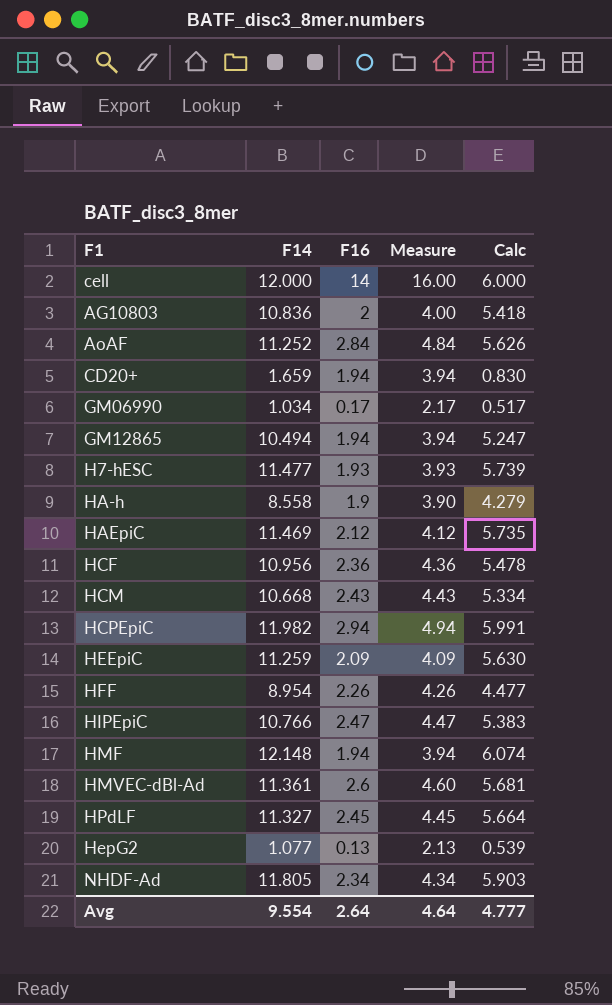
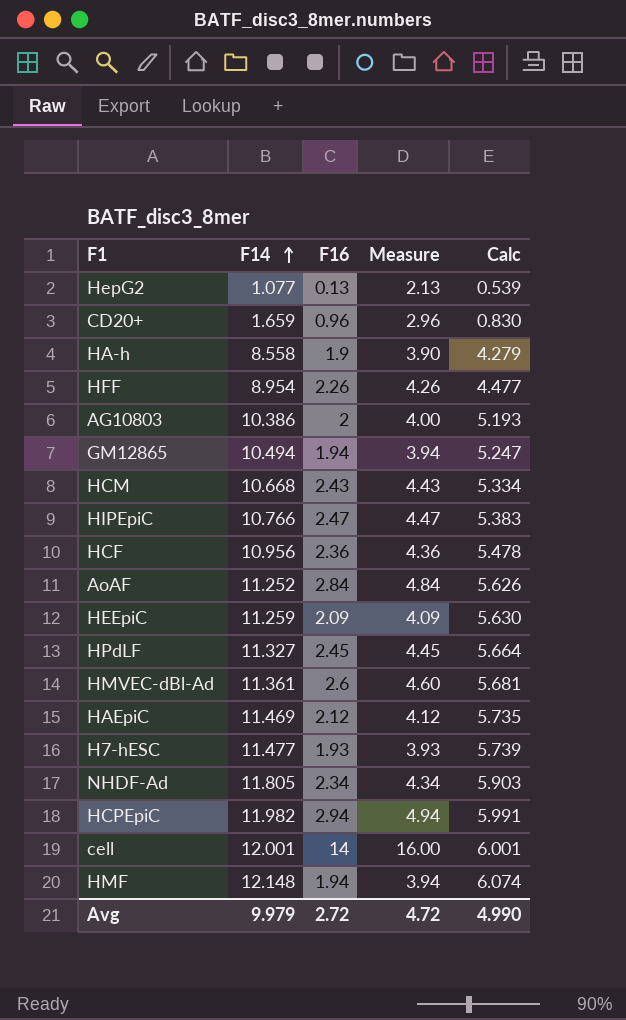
row order: none -> F14 ascending
row GM06990: 1.034 | 0.17 | 2.17 | 0.517 -> none
CD20+ | F16: 1.94 -> 0.96
CD20+ | Measure: 3.94 -> 2.96
AG10803 | F14: 10.836 -> 10.386
AG10803 | Calc: 5.418 -> 5.193
cell | F14: 12.000 -> 12.001
cell | Calc: 6.000 -> 6.001
Avg | F14: 9.554 -> 9.979
Avg | F16: 2.64 -> 2.72
Avg | Measure: 4.64 -> 4.72
Avg | Calc: 4.777 -> 4.990

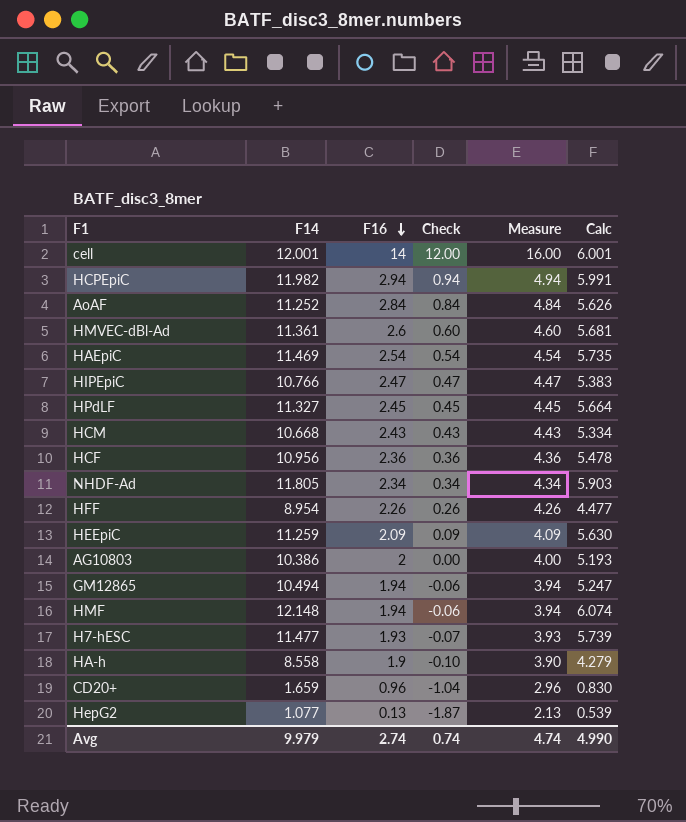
row order: F14 ascending -> F16 descending
column Check | formula: none -> [F16] - 2
HAEpiC | F16: 2.12 -> 2.54
HAEpiC | Measure: 4.12 -> 4.54
Avg | F16: 2.72 -> 2.74
Avg | Measure: 4.72 -> 4.74

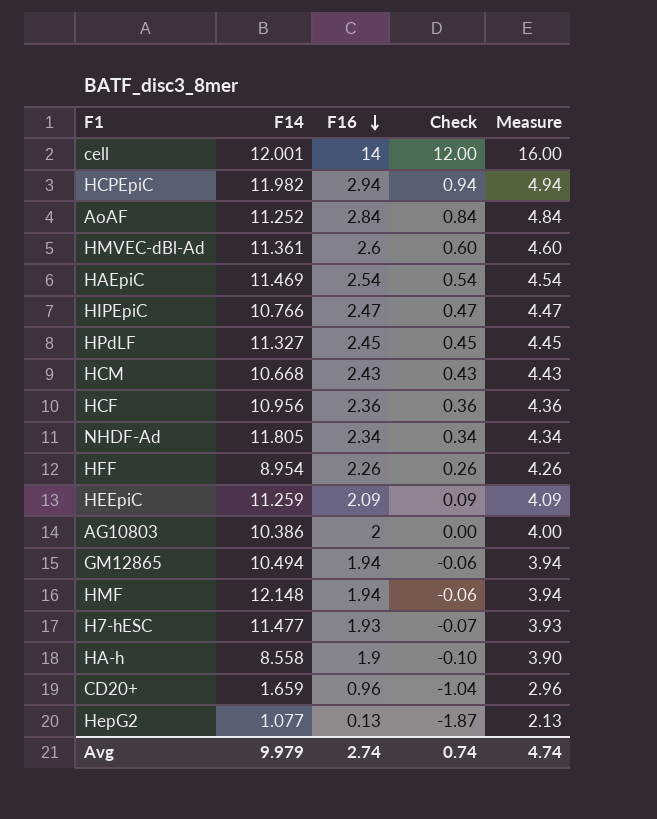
column Calc | formula: [F14] * 0.5 -> none

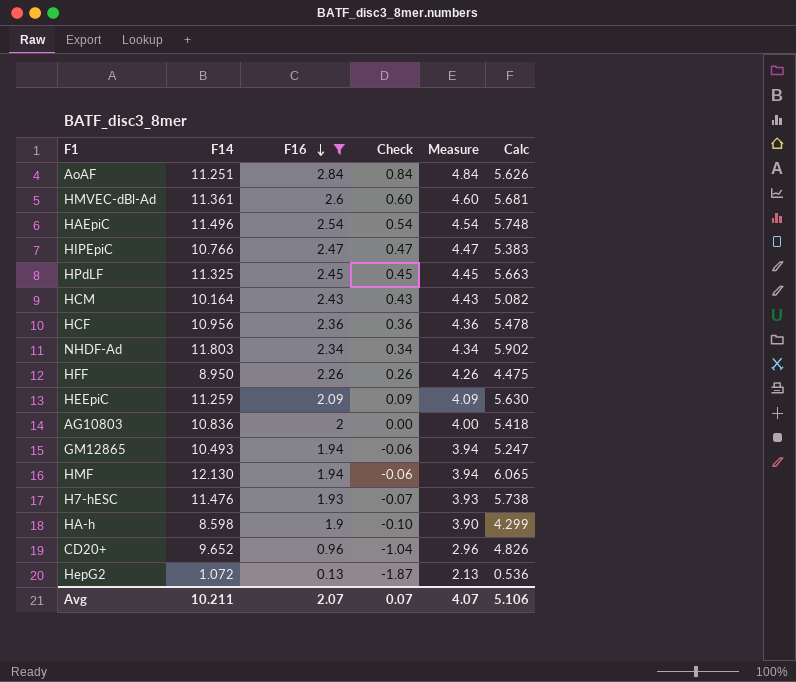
filter: none -> F16 <= 2.84
column Calc | formula: none -> [F14] * 0.5
AoAF | F14: 11.252 -> 11.251
HAEpiC | F14: 11.469 -> 11.496
HPdLF | F14: 11.327 -> 11.325
HCM | F14: 10.668 -> 10.164
NHDF-Ad | F14: 11.805 -> 11.803
HFF | F14: 8.954 -> 8.950
AG10803 | F14: 10.386 -> 10.836
GM12865 | F14: 10.494 -> 10.493
HMF | F14: 12.148 -> 12.130
H7-hESC | F14: 11.477 -> 11.476
HA-h | F14: 8.558 -> 8.598
CD20+ | F14: 1.659 -> 9.652
HepG2 | F14: 1.077 -> 1.072
Avg | F14: 9.979 -> 10.211
Avg | F16: 2.74 -> 2.07
Avg | Check: 0.74 -> 0.07
Avg | Measure: 4.74 -> 4.07

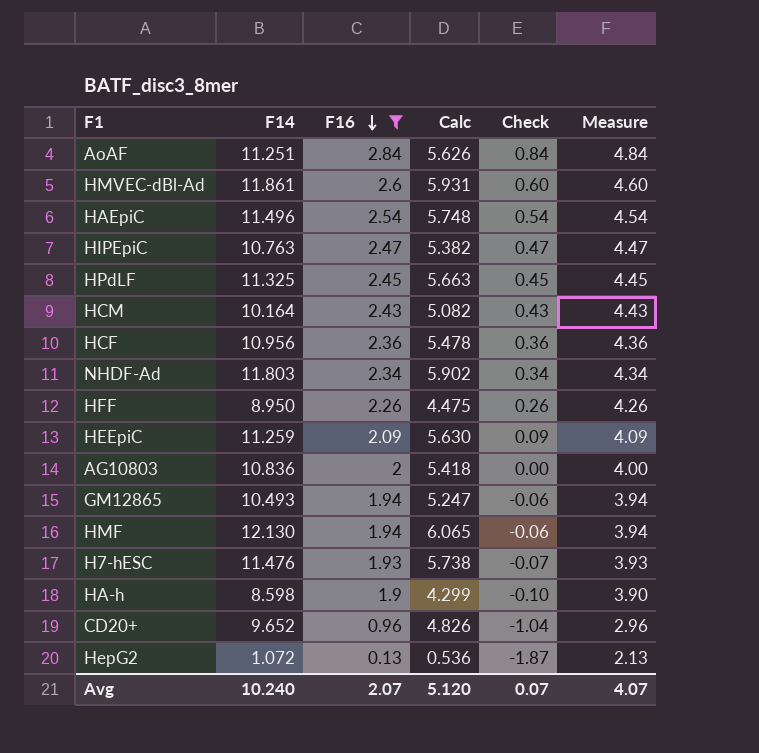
column Calc | position: 6 -> 4
HMVEC-dBl-Ad | F14: 11.361 -> 11.861
HMVEC-dBl-Ad | Calc: 5.681 -> 5.931
HIPEpiC | F14: 10.766 -> 10.763
HIPEpiC | Calc: 5.383 -> 5.382
Avg | F14: 10.211 -> 10.240
Avg | Calc: 5.106 -> 5.120

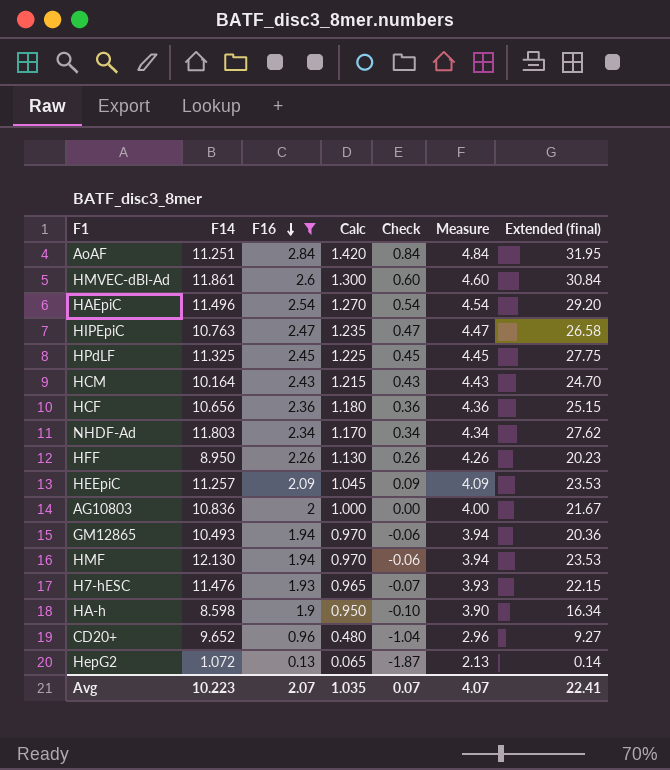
column Calc | formula: [F14] * 0.5 -> [F16] * 0.5
column Extended (final) | formula: none -> [F14] * [F16]
HCF | F14: 10.956 -> 10.656
HEEpiC | F14: 11.259 -> 11.257
Avg | F14: 10.240 -> 10.223
Avg | Calc: 5.120 -> 1.035

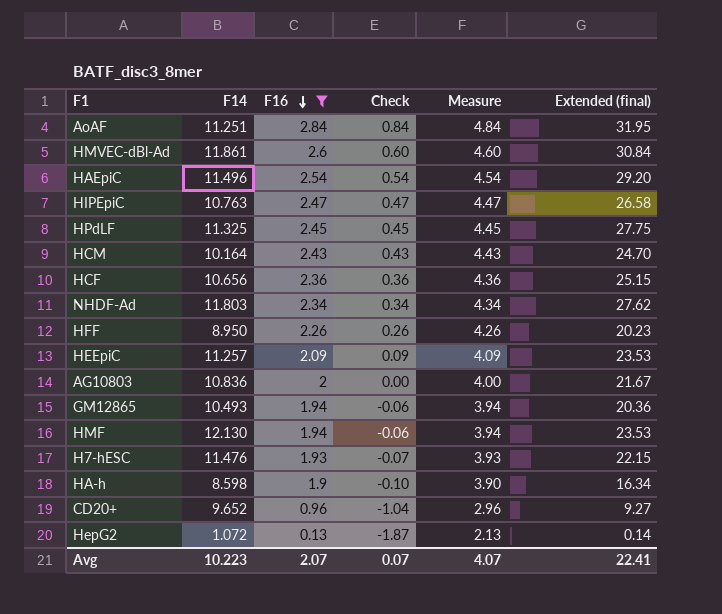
column Calc | formula: [F16] * 0.5 -> none

